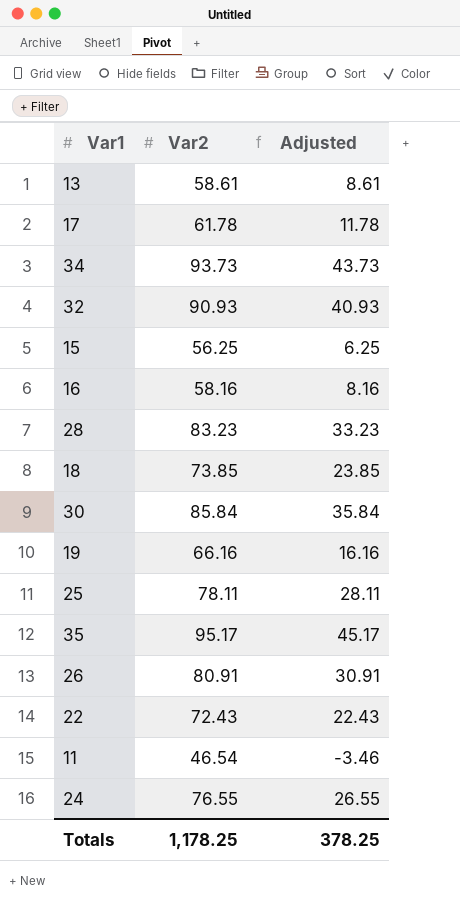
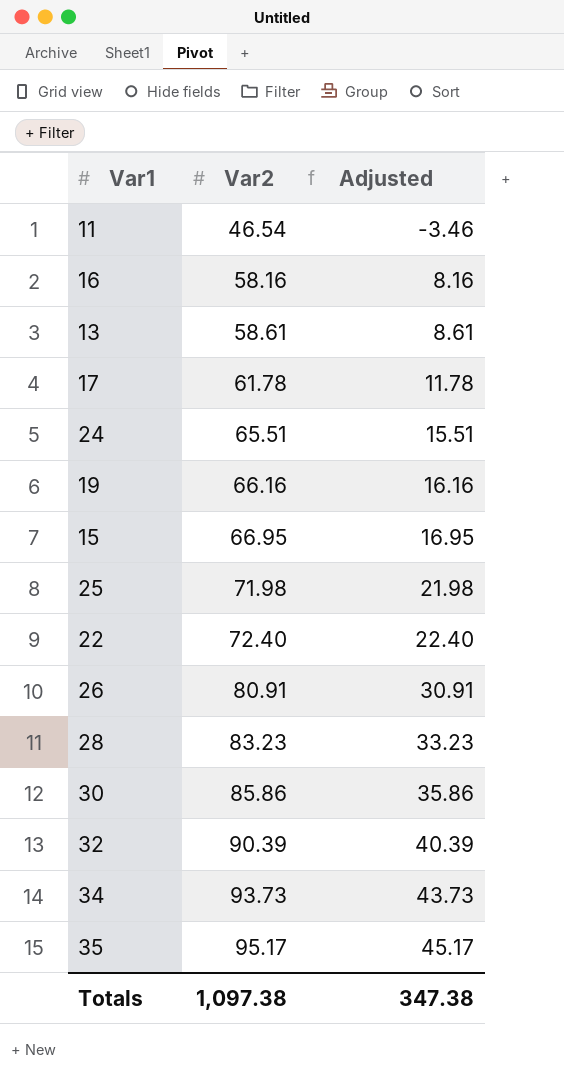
row order: none -> Var2 ascending
row 18: 73.85 | 23.85 -> none
24 | Var2: 76.55 -> 65.51
24 | Adjusted: 26.55 -> 15.51
15 | Var2: 56.25 -> 66.95
15 | Adjusted: 6.25 -> 16.95
25 | Var2: 78.11 -> 71.98
25 | Adjusted: 28.11 -> 21.98
22 | Var2: 72.43 -> 72.40
22 | Adjusted: 22.43 -> 22.40
30 | Var2: 85.84 -> 85.86
30 | Adjusted: 35.84 -> 35.86
32 | Var2: 90.93 -> 90.39
32 | Adjusted: 40.93 -> 40.39
Totals | Var2: 1,178.25 -> 1,097.38
Totals | Adjusted: 378.25 -> 347.38

